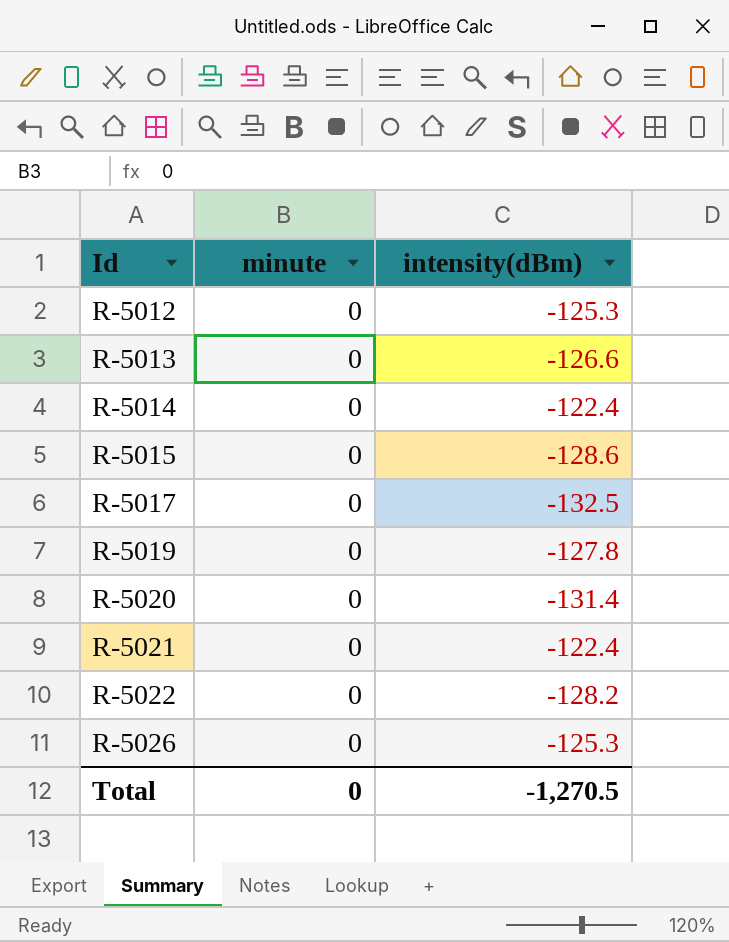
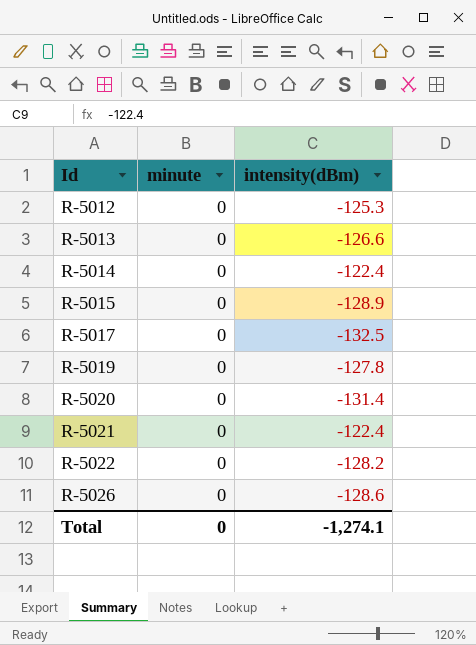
R-5015 | intensity(dBm): -128.6 -> -128.9
R-5026 | intensity(dBm): -125.3 -> -128.6
Total | intensity(dBm): -1,270.5 -> -1,274.1

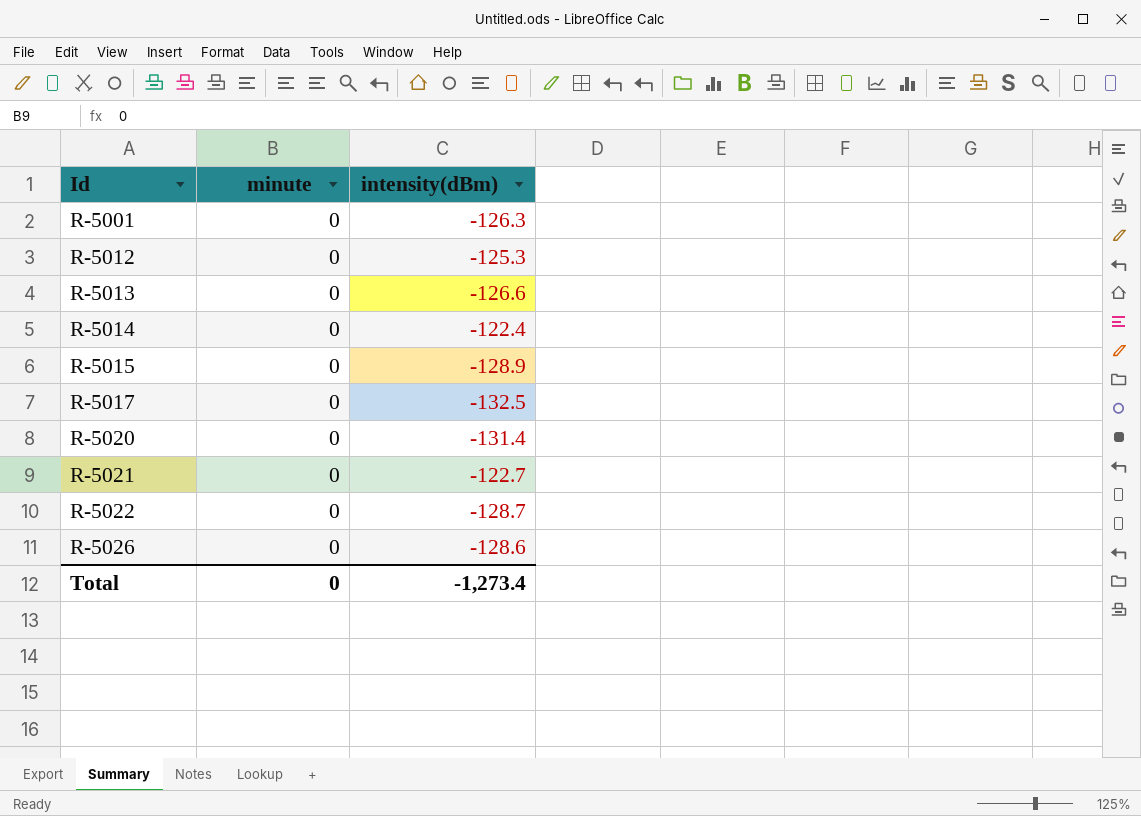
row R-5019: 0 | -127.8 -> none
row R-5001: none -> 0 | -126.3
R-5021 | intensity(dBm): -122.4 -> -122.7
R-5022 | intensity(dBm): -128.2 -> -128.7
Total | intensity(dBm): -1,274.1 -> -1,273.4

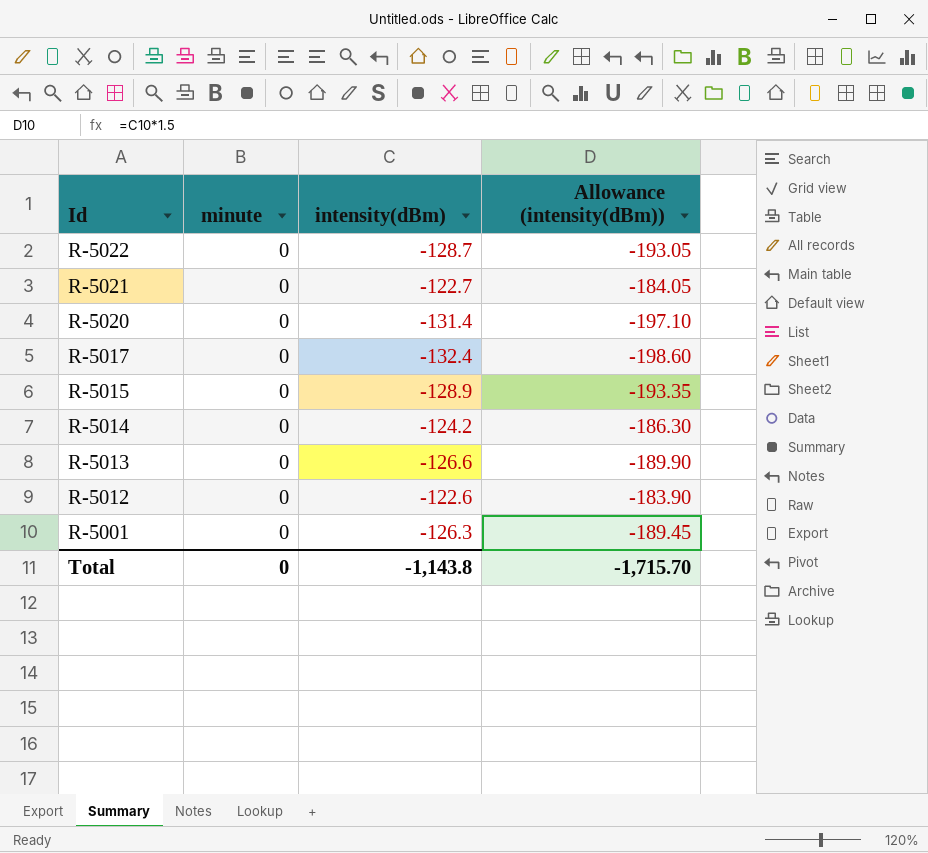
row order: Id ascending -> Id descending
column Allowance (intensity(dBm)) | formula: none -> [intensity(dBm)] * 1.5
row R-5026: 0 | -128.6 -> none
R-5017 | intensity(dBm): -132.5 -> -132.4
R-5014 | intensity(dBm): -122.4 -> -124.2
R-5012 | intensity(dBm): -125.3 -> -122.6
Total | intensity(dBm): -1,273.4 -> -1,143.8

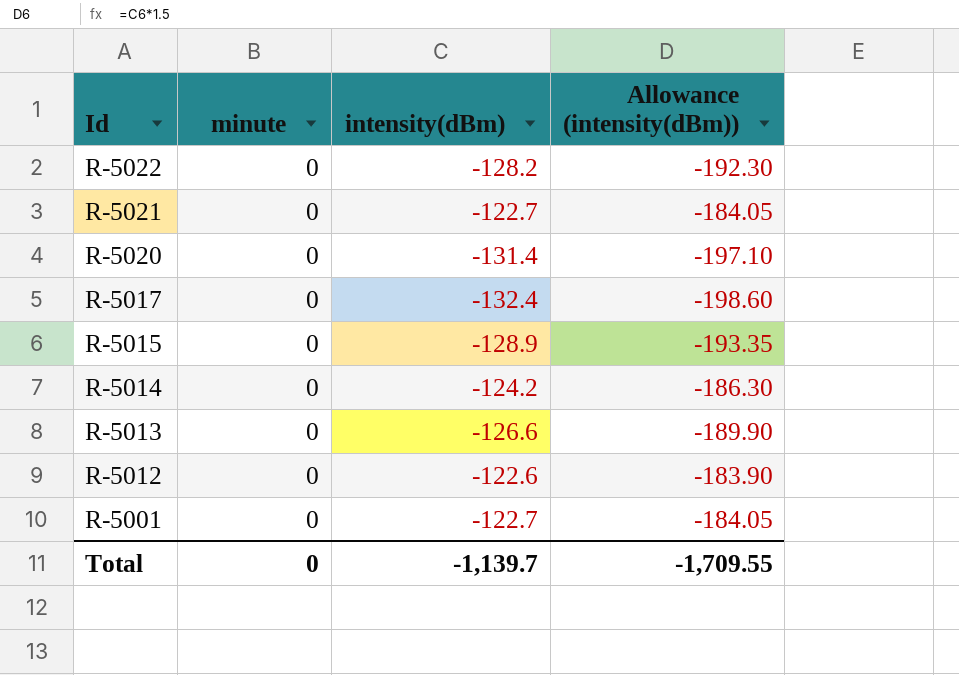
R-5022 | intensity(dBm): -128.7 -> -128.2
R-5022 | Allowance (intensity(dBm)): -193.05 -> -192.30
R-5001 | intensity(dBm): -126.3 -> -122.7
R-5001 | Allowance (intensity(dBm)): -189.45 -> -184.05
Total | intensity(dBm): -1,143.8 -> -1,139.7
Total | Allowance (intensity(dBm)): -1,715.70 -> -1,709.55

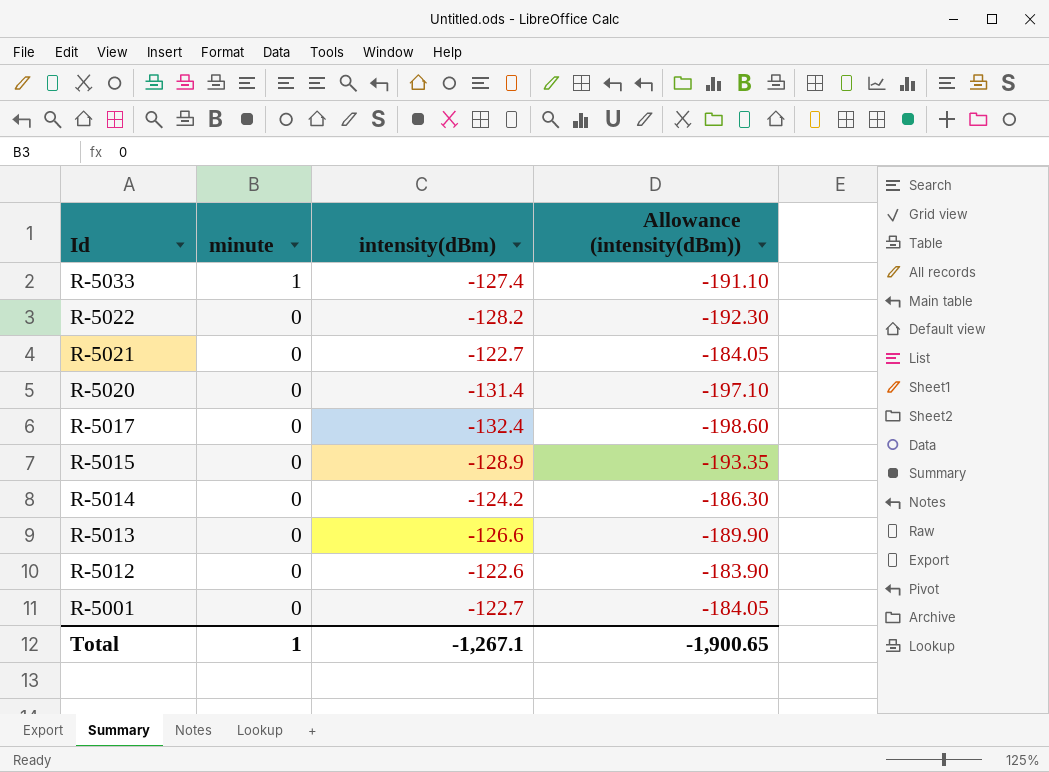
row R-5033: none -> 1 | -127.4 | -191.10
Total | minute: 0 -> 1
Total | intensity(dBm): -1,139.7 -> -1,267.1
Total | Allowance (intensity(dBm)): -1,709.55 -> -1,900.65

